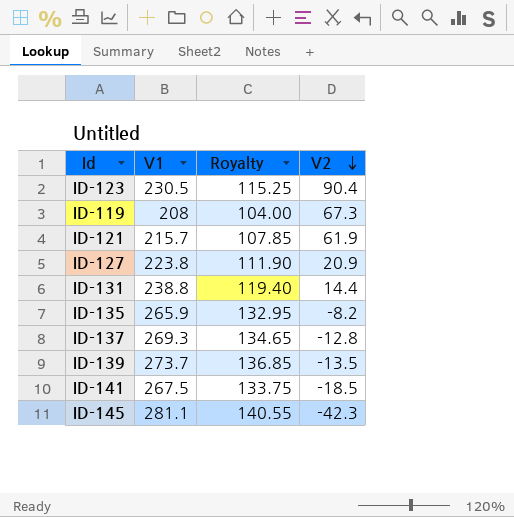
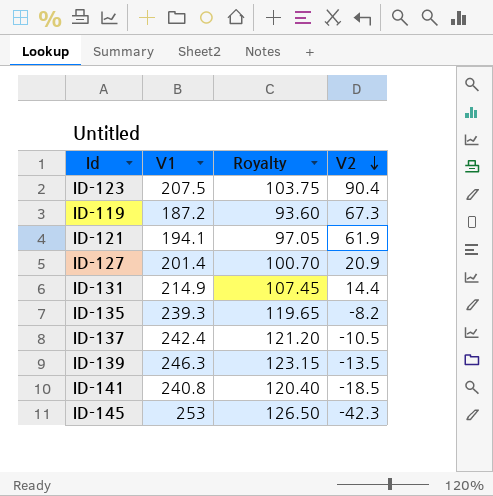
ID-123 | V1: 230.5 -> 207.5
ID-123 | Royalty: 115.25 -> 103.75
ID-119 | V1: 208 -> 187.2
ID-119 | Royalty: 104.00 -> 93.60
ID-121 | V1: 215.7 -> 194.1
ID-121 | Royalty: 107.85 -> 97.05
ID-127 | V1: 223.8 -> 201.4
ID-127 | Royalty: 111.90 -> 100.70
ID-131 | V1: 238.8 -> 214.9
ID-131 | Royalty: 119.40 -> 107.45
ID-135 | V1: 265.9 -> 239.3
ID-135 | Royalty: 132.95 -> 119.65
ID-137 | V1: 269.3 -> 242.4
ID-137 | Royalty: 134.65 -> 121.20
ID-137 | V2: -12.8 -> -10.5
ID-139 | V1: 273.7 -> 246.3
ID-139 | Royalty: 136.85 -> 123.15
ID-141 | V1: 267.5 -> 240.8
ID-141 | Royalty: 133.75 -> 120.40
ID-145 | V1: 281.1 -> 253
ID-145 | Royalty: 140.55 -> 126.50

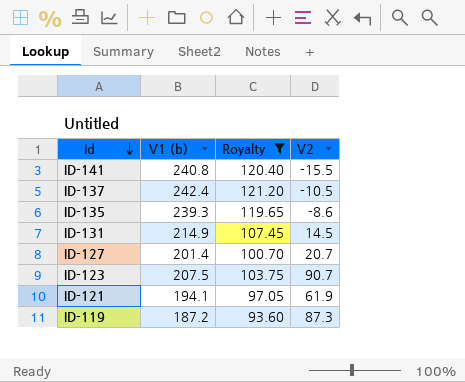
filter: none -> Royalty <= 121.20
row order: V2 descending -> Id descending
column name: V1 -> V1 (b)
ID-141 | V2: -18.5 -> -15.5
ID-135 | V2: -8.2 -> -8.6
ID-131 | V2: 14.4 -> 14.5
ID-127 | V2: 20.9 -> 20.7
ID-123 | V2: 90.4 -> 90.7
ID-119 | V2: 67.3 -> 87.3

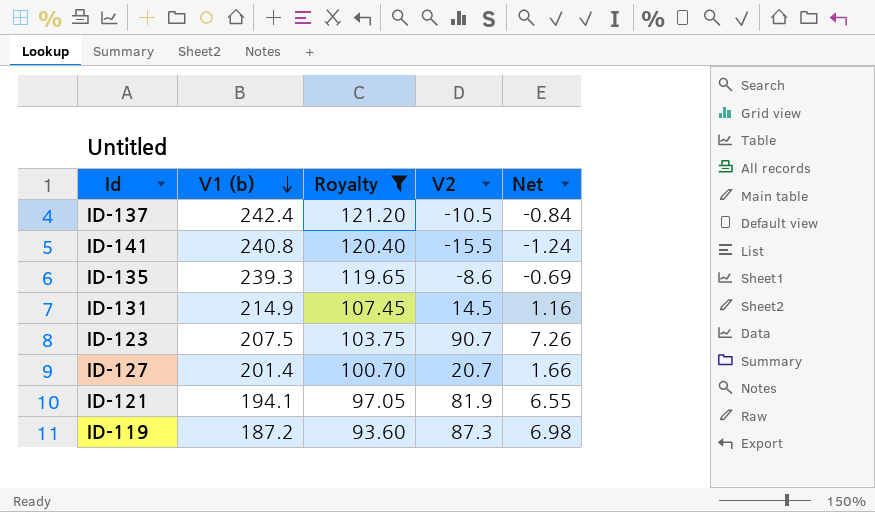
row order: Id descending -> V1 (b) descending
column Net | formula: none -> [V2] * 0.08
ID-121 | V2: 61.9 -> 81.9

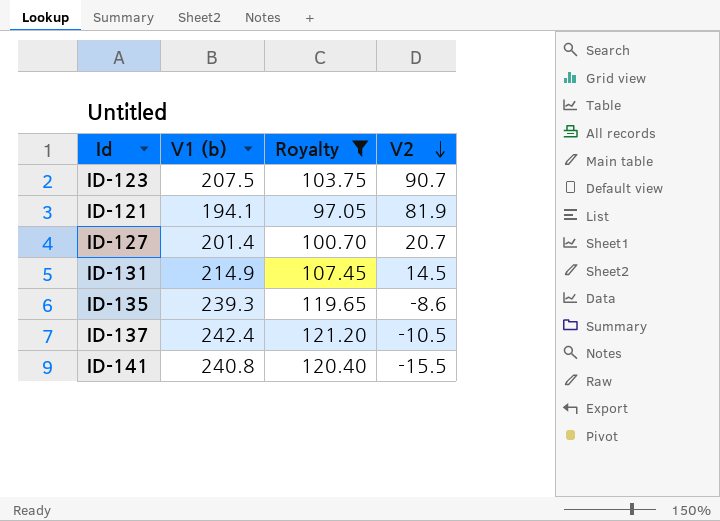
row order: V1 (b) descending -> V2 descending
column Net | formula: [V2] * 0.08 -> none
row ID-119: 187.2 | 93.60 | 87.3 | 6.98 -> none

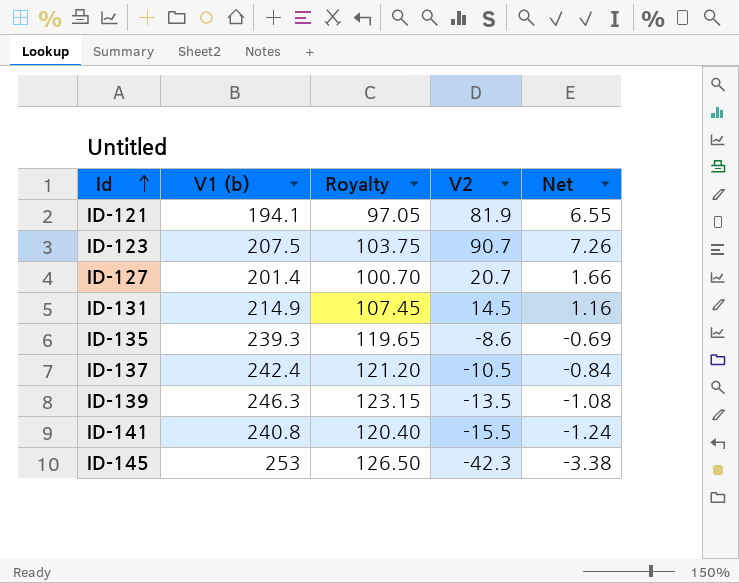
filter: Royalty <= 121.20 -> none
row order: V2 descending -> Id ascending
column Net | formula: none -> [V2] * 0.08

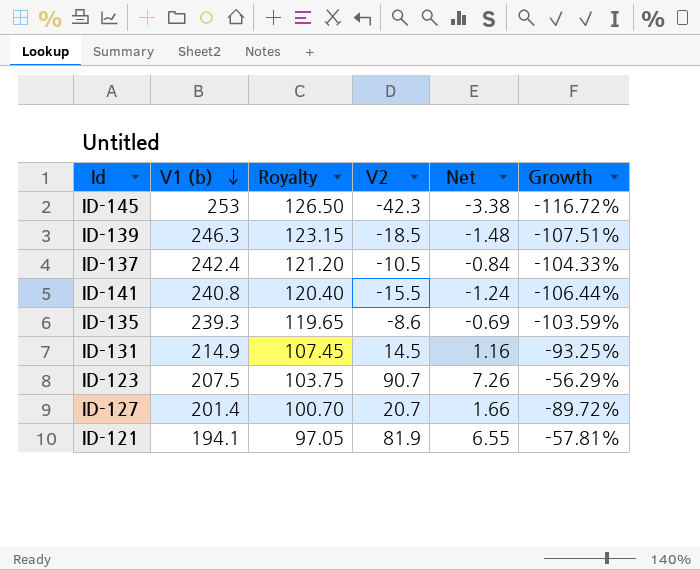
row order: Id ascending -> V1 (b) descending
column Growth | formula: none -> ([V2] - [V1 (b)]) / [V1 (b)]
ID-139 | V2: -13.5 -> -18.5
ID-139 | Net: -1.08 -> -1.48

